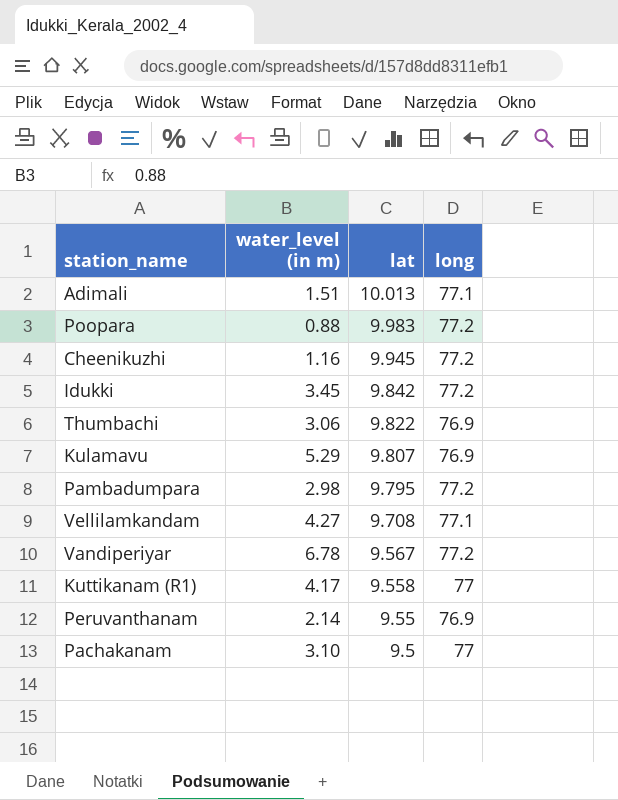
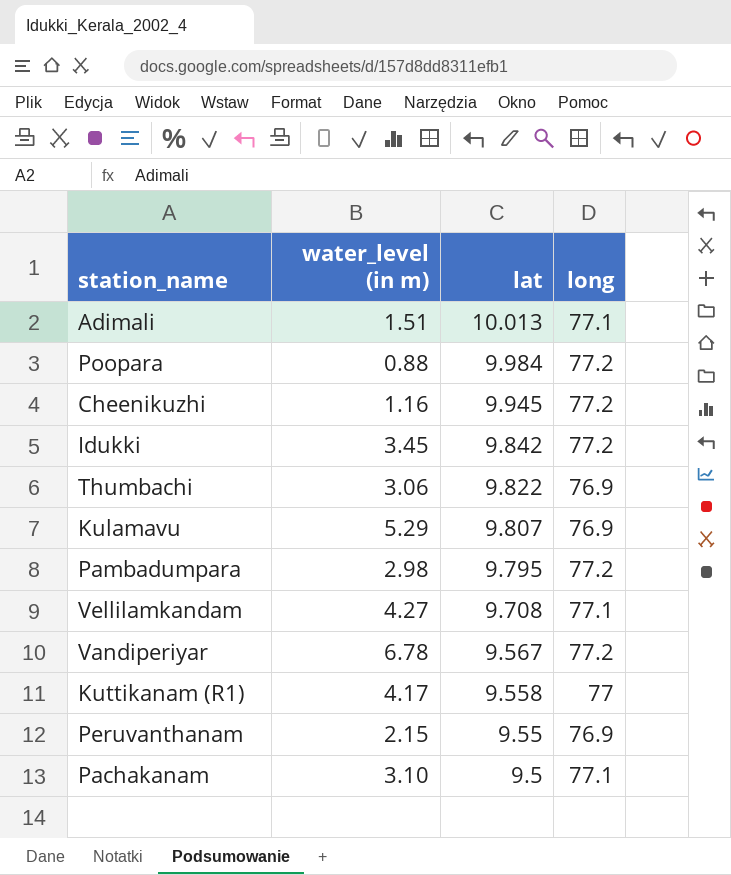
Poopara | lat: 9.983 -> 9.984
Peruvanthanam | water_level (in m): 2.14 -> 2.15
Pachakanam | long: 77 -> 77.1

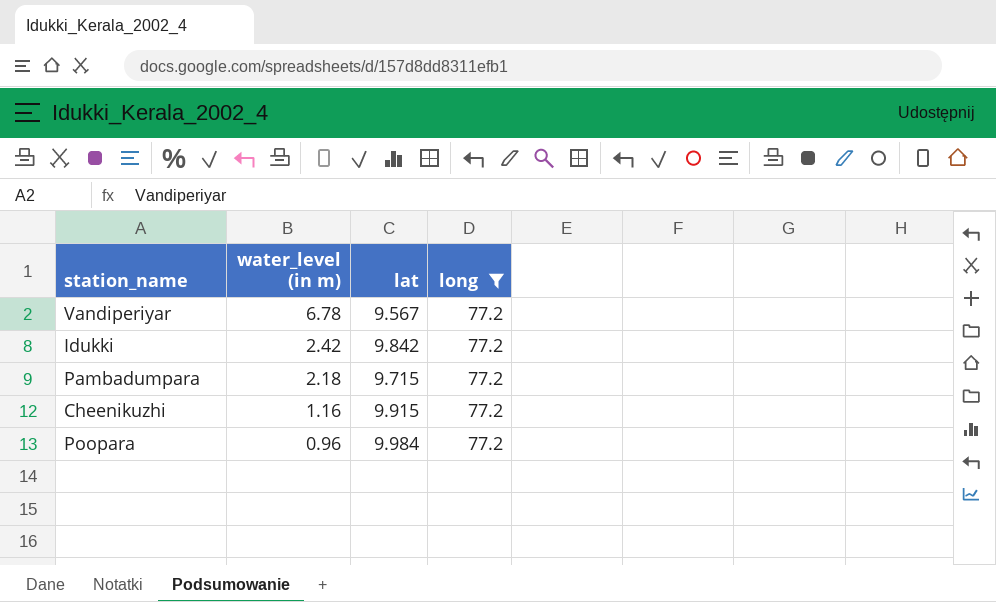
filter: none -> long = 77.2
row order: lat descending -> water_level (in m) descending
Idukki | water_level (in m): 3.45 -> 2.42
Pambadumpara | water_level (in m): 2.98 -> 2.18
Pambadumpara | lat: 9.795 -> 9.715
Cheenikuzhi | lat: 9.945 -> 9.915
Poopara | water_level (in m): 0.88 -> 0.96

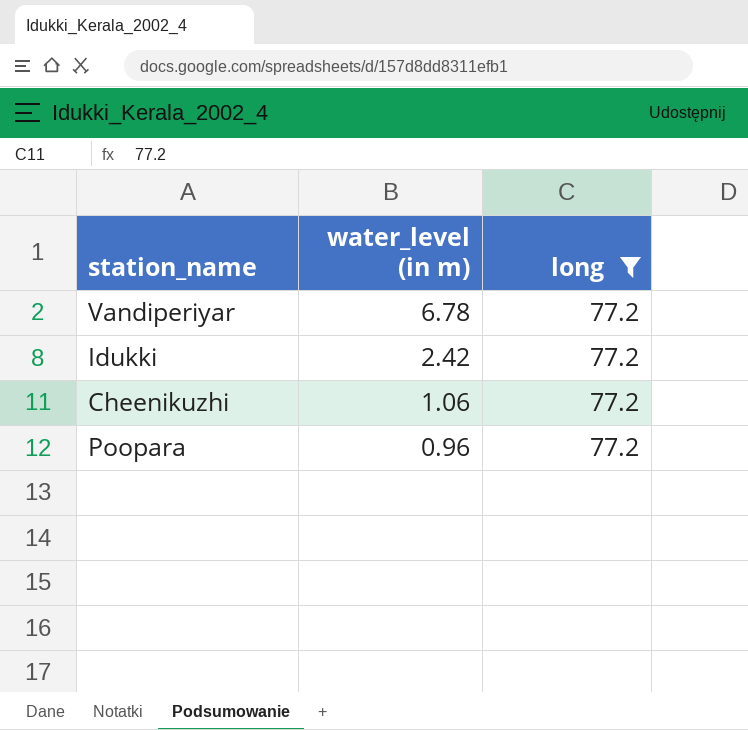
column lat | position: 3 -> none
row Pambadumpara: 2.18 | 9.715 | 77.2 -> none
Cheenikuzhi | water_level (in m): 1.16 -> 1.06

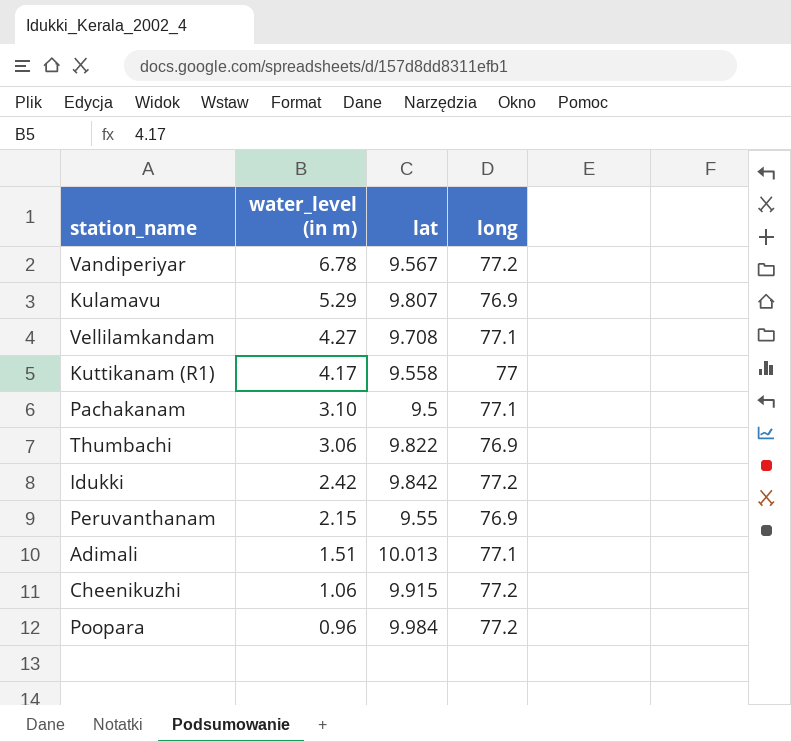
filter: long = 77.2 -> none
column lat | position: none -> 3

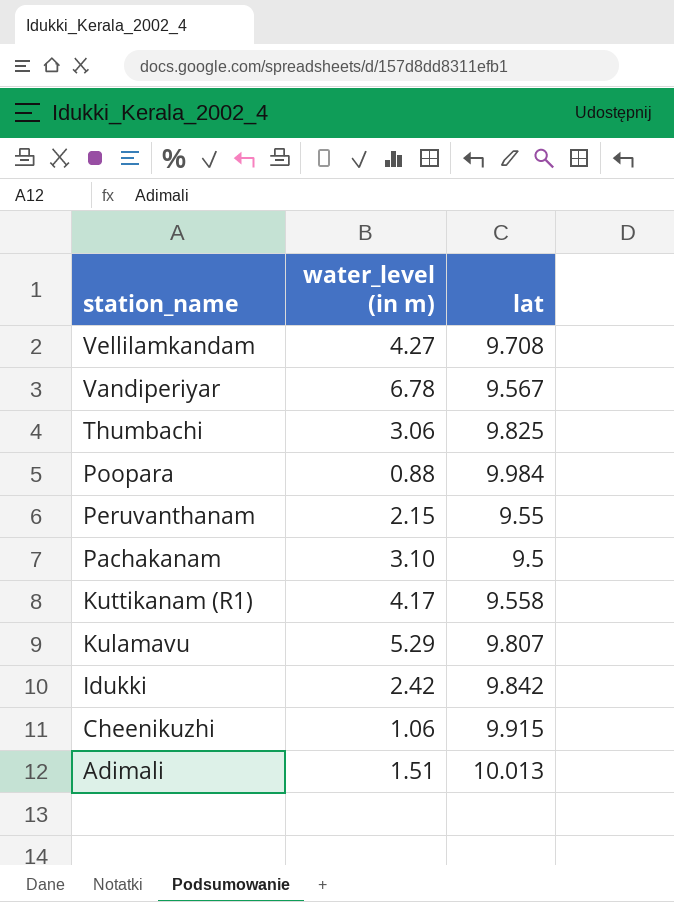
row order: water_level (in m) descending -> station_name descending
column long | position: 4 -> none
Thumbachi | lat: 9.822 -> 9.825
Poopara | water_level (in m): 0.96 -> 0.88

